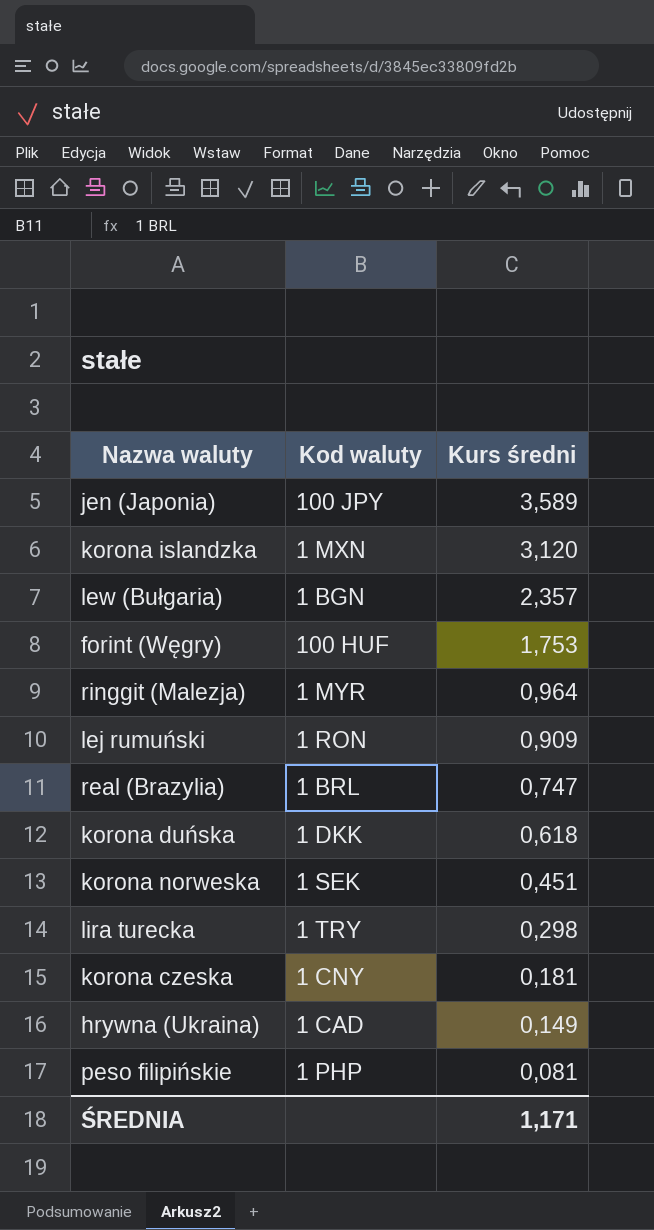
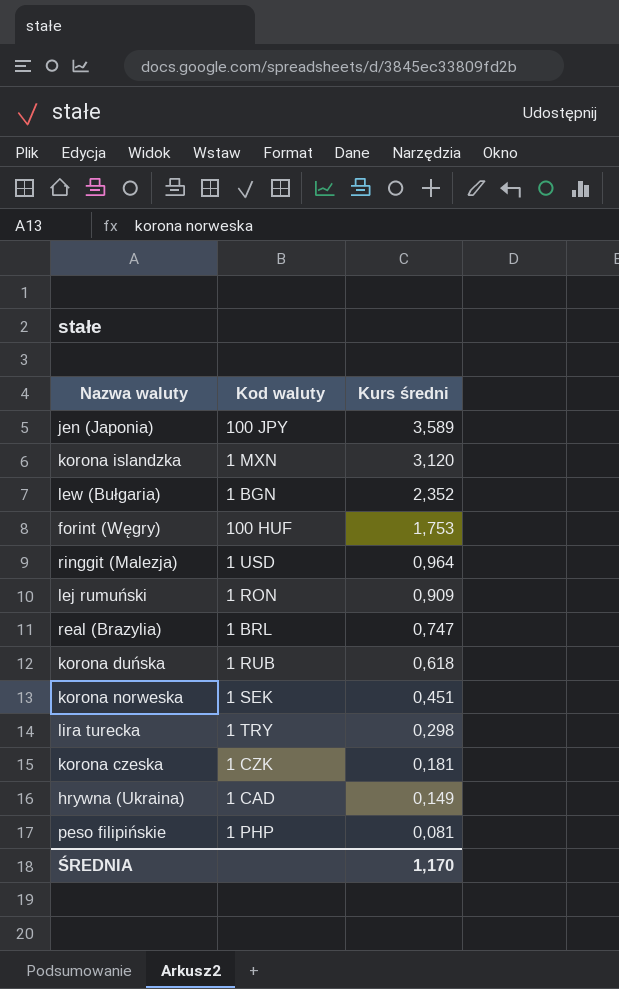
lew (Bułgaria) | Kurs średni: 2,357 -> 2,352
ringgit (Malezja) | Kod waluty: 1 MYR -> 1 USD
korona duńska | Kod waluty: 1 DKK -> 1 RUB
korona czeska | Kod waluty: 1 CNY -> 1 CZK
ŚREDNIA | Kurs średni: 1,171 -> 1,170

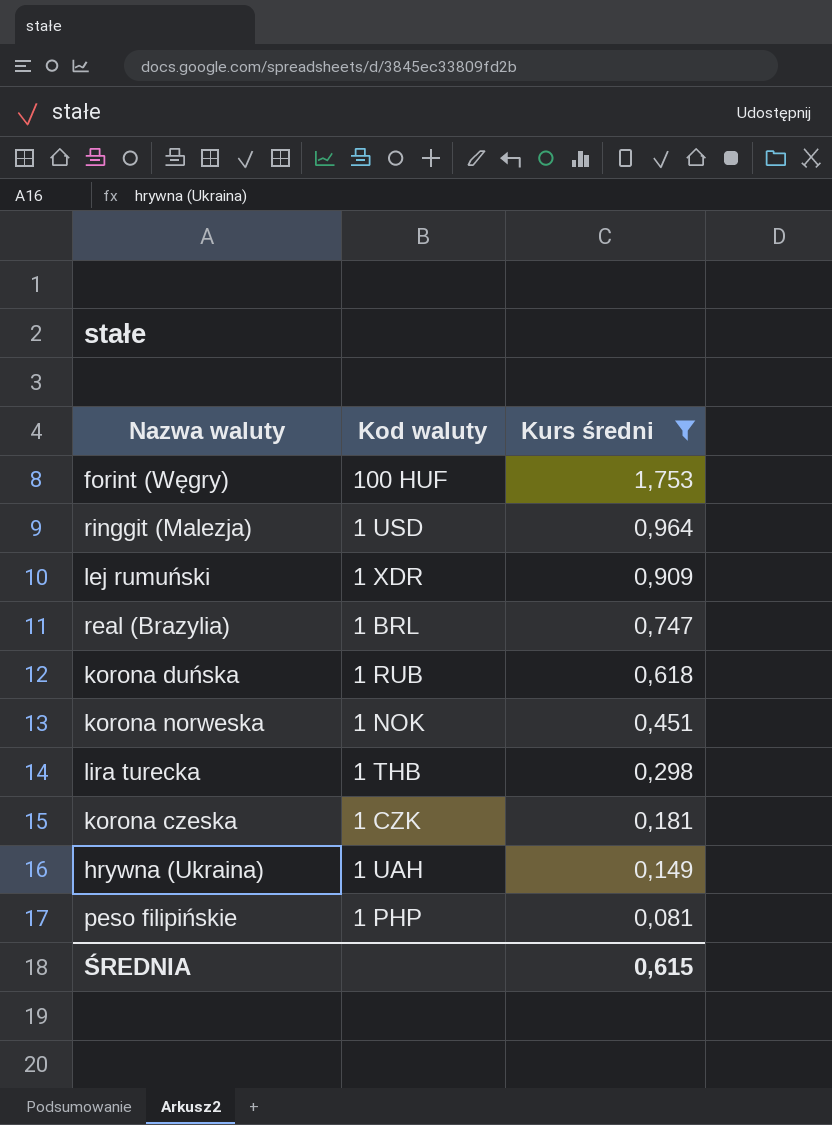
filter: none -> Kurs średni <= 1,753
lej rumuński | Kod waluty: 1 RON -> 1 XDR
korona norweska | Kod waluty: 1 SEK -> 1 NOK
lira turecka | Kod waluty: 1 TRY -> 1 THB
hrywna (Ukraina) | Kod waluty: 1 CAD -> 1 UAH
ŚREDNIA | Kurs średni: 1,170 -> 0,615

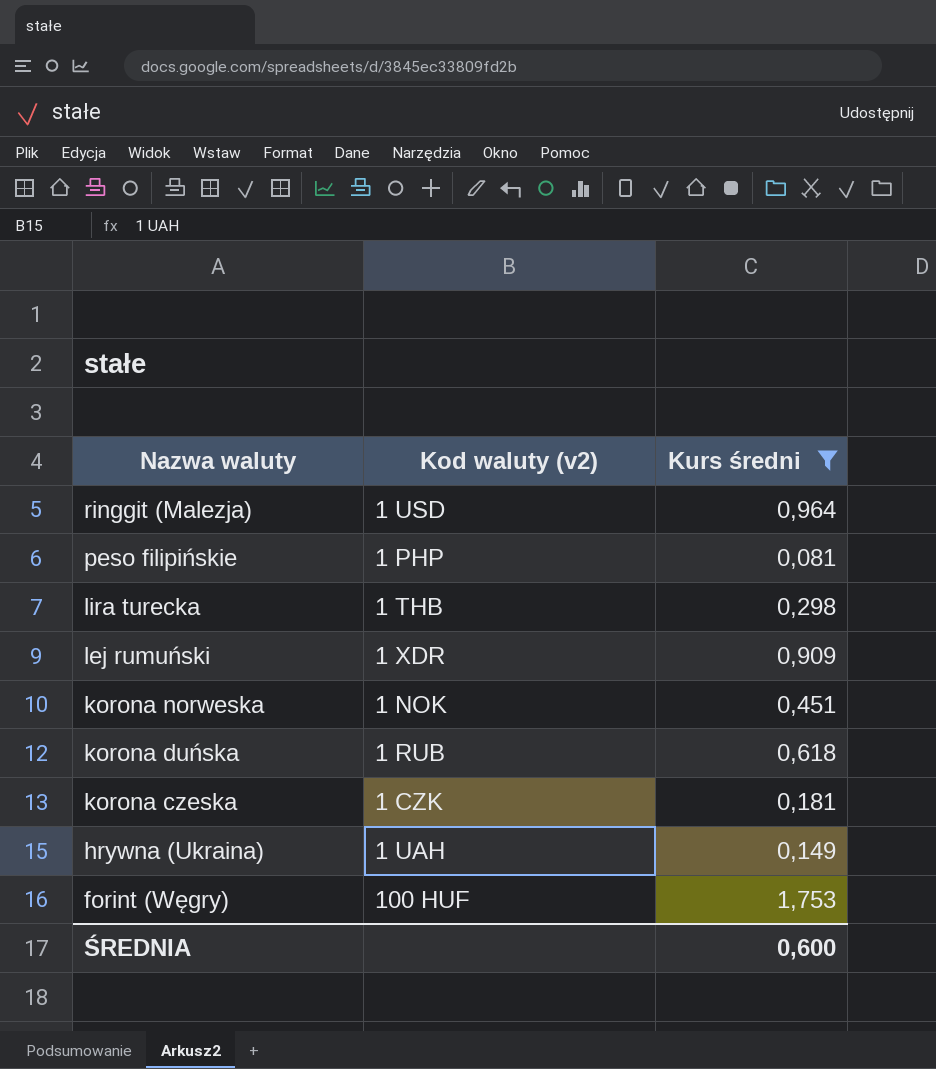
row order: Kurs średni descending -> Nazwa waluty descending
column name: Kod waluty -> Kod waluty (v2)
row real (Brazylia): 1 BRL | 0,747 -> none
ŚREDNIA | Kurs średni: 0,615 -> 0,600

